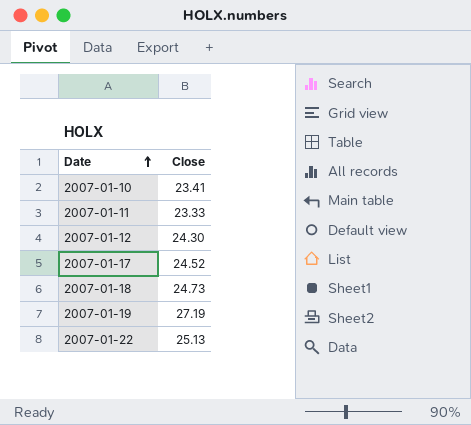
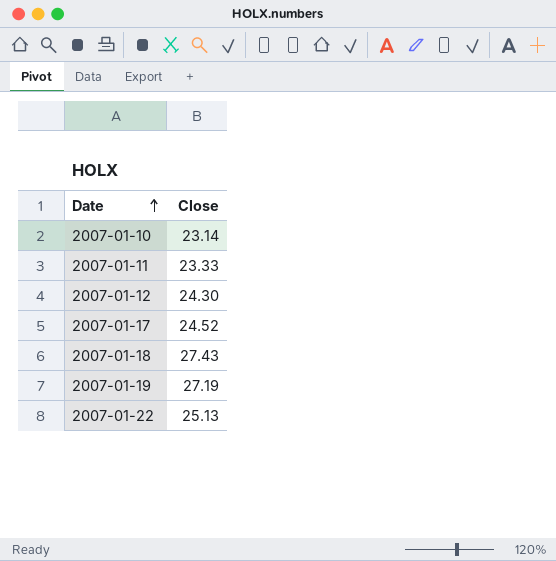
2007-01-10 | Close: 23.41 -> 23.14
2007-01-18 | Close: 24.73 -> 27.43

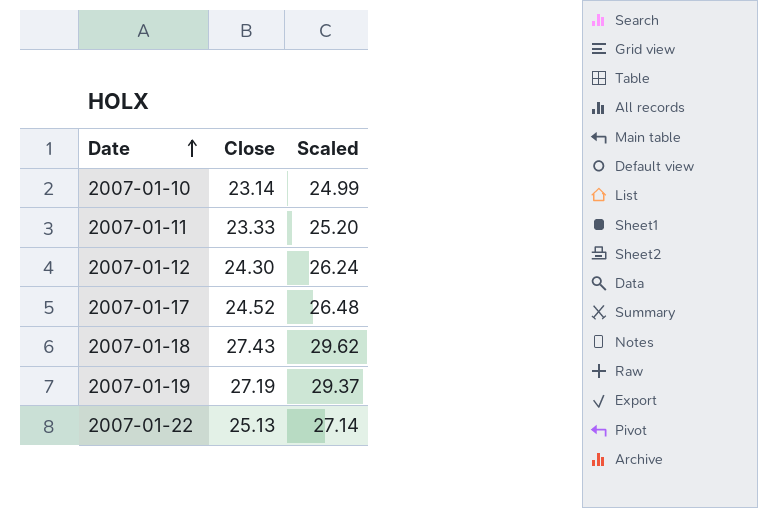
column Scaled | formula: none -> [Close] * 1.08

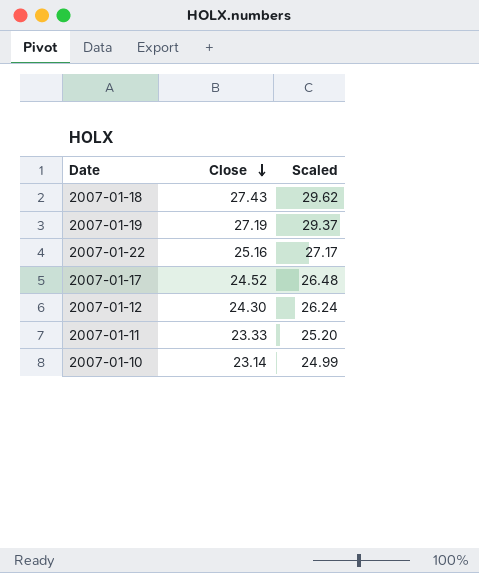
row order: Date ascending -> Close descending
2007-01-22 | Close: 25.13 -> 25.16
2007-01-22 | Scaled: 27.14 -> 27.17

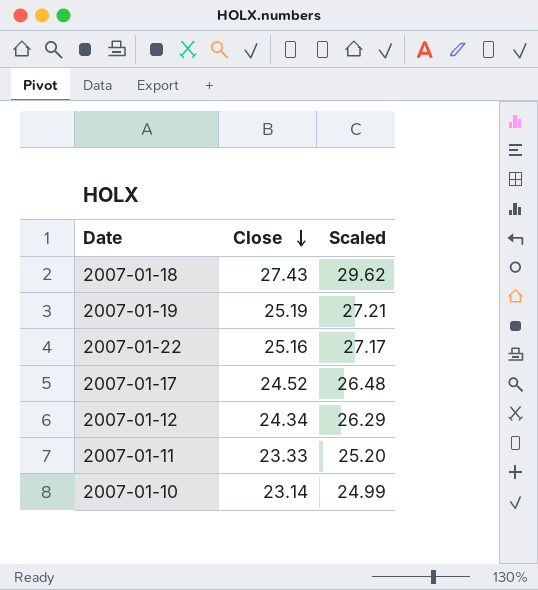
2007-01-19 | Close: 27.19 -> 25.19
2007-01-19 | Scaled: 29.37 -> 27.21
2007-01-12 | Close: 24.30 -> 24.34
2007-01-12 | Scaled: 26.24 -> 26.29

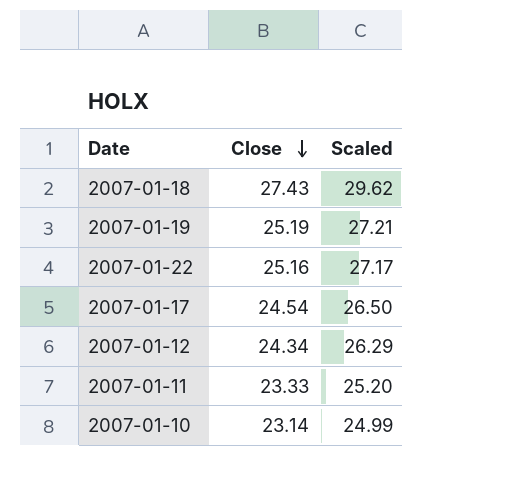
2007-01-17 | Close: 24.52 -> 24.54
2007-01-17 | Scaled: 26.48 -> 26.50

